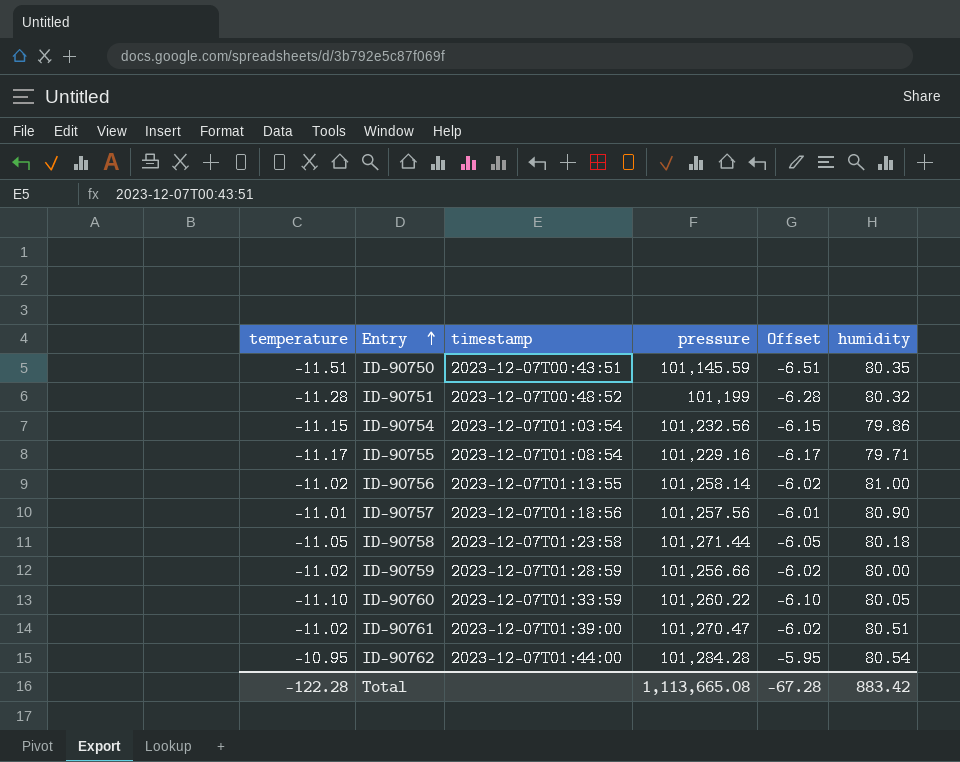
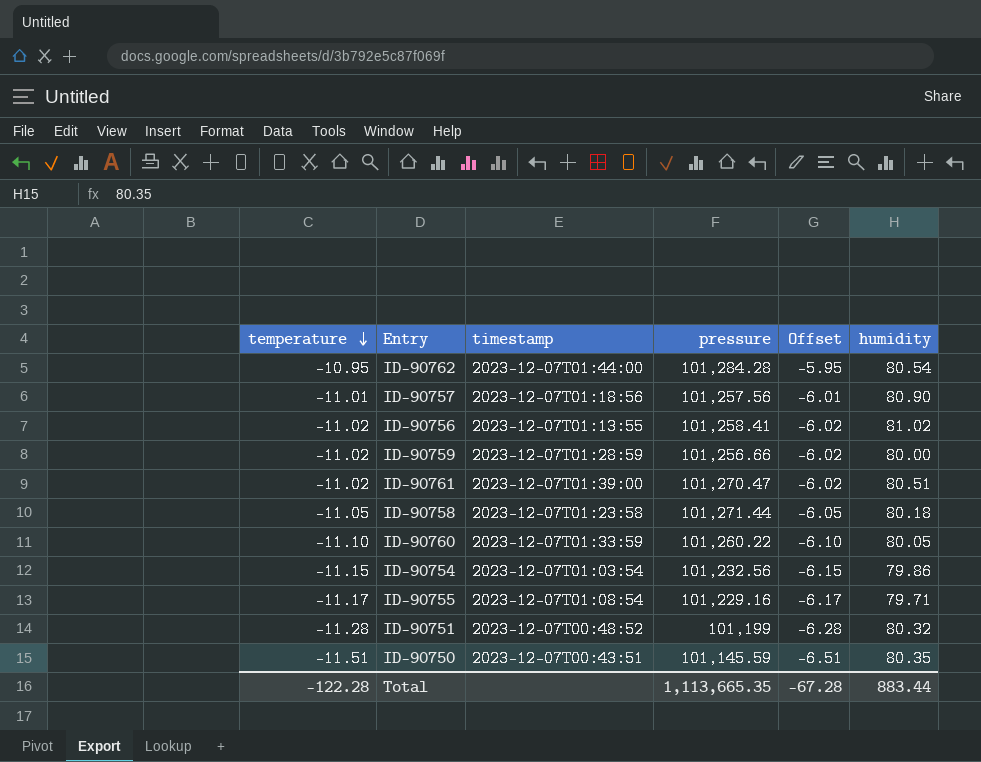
row order: Entry ascending -> temperature descending
ID-90756 | pressure: 101,258.14 -> 101,258.41
ID-90756 | humidity: 81.00 -> 81.02
Total | pressure: 1,113,665.08 -> 1,113,665.35
Total | humidity: 883.42 -> 883.44

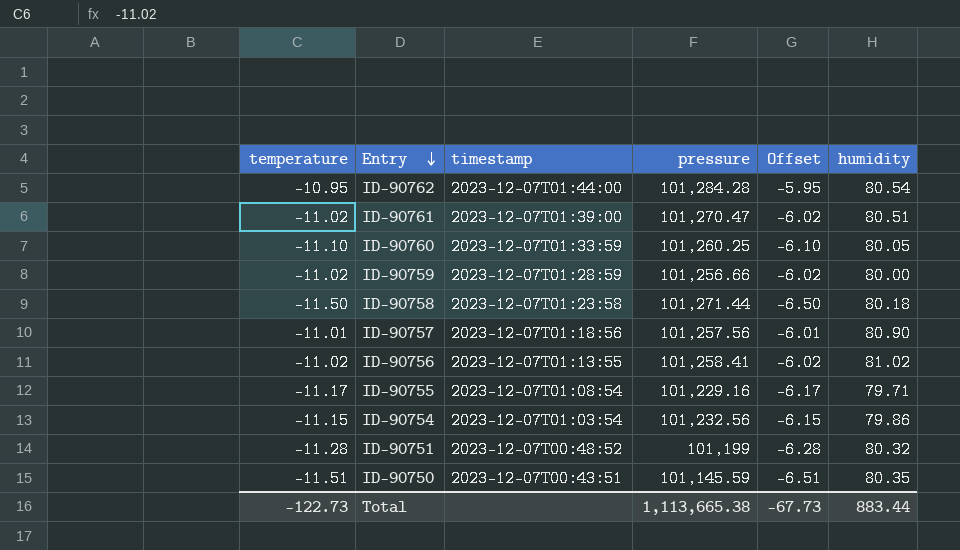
row order: temperature descending -> Entry descending
ID-90760 | pressure: 101,260.22 -> 101,260.25
ID-90758 | temperature: -11.05 -> -11.50
ID-90758 | Offset: -6.05 -> -6.50
Total | temperature: -122.28 -> -122.73
Total | pressure: 1,113,665.35 -> 1,113,665.38
Total | Offset: -67.28 -> -67.73

